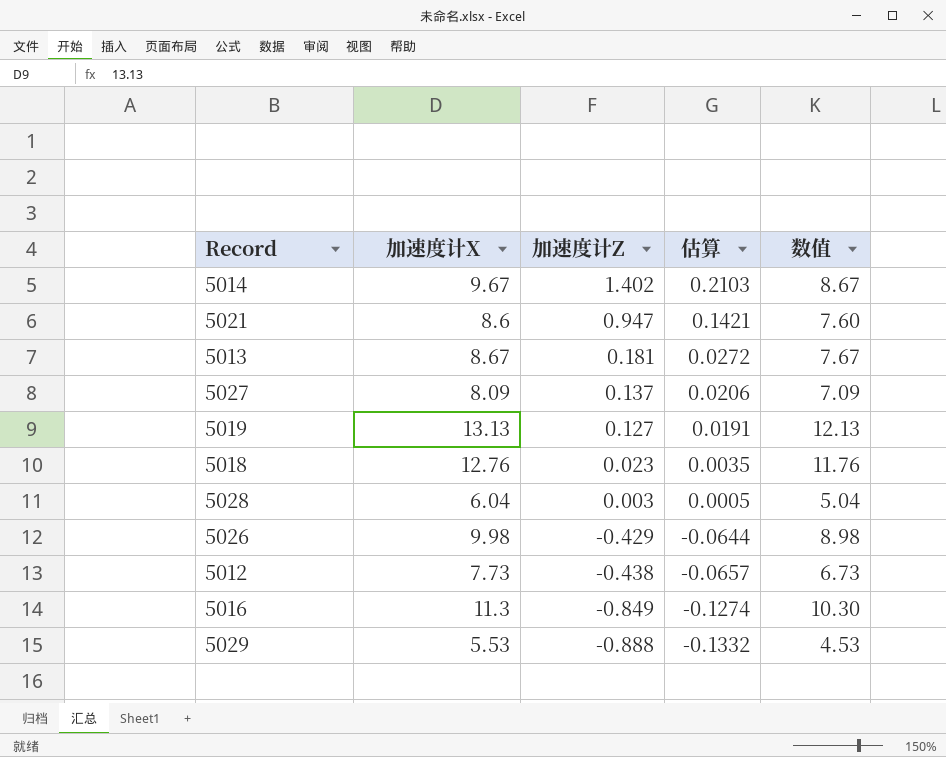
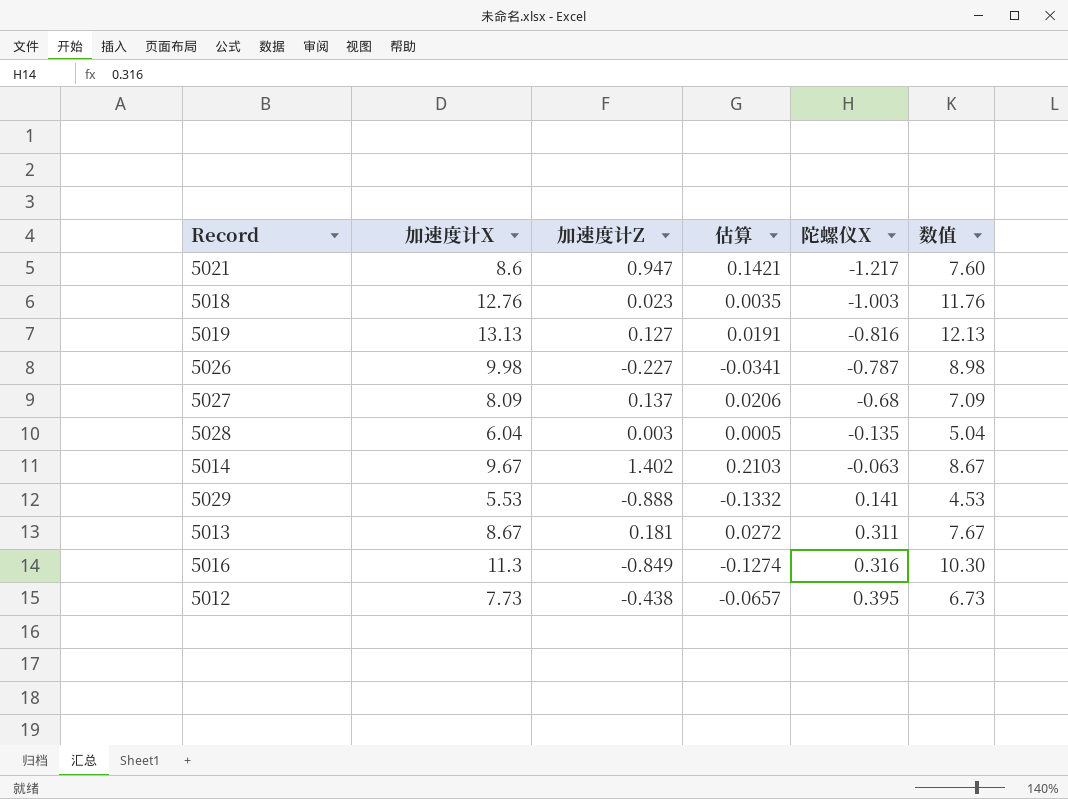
row order: 加速度计Z descending -> 陀螺仪X ascending
column 陀螺仪X | position: none -> 5
5026 | 加速度计Z: -0.429 -> -0.227
5026 | 估算: -0.0644 -> -0.0341

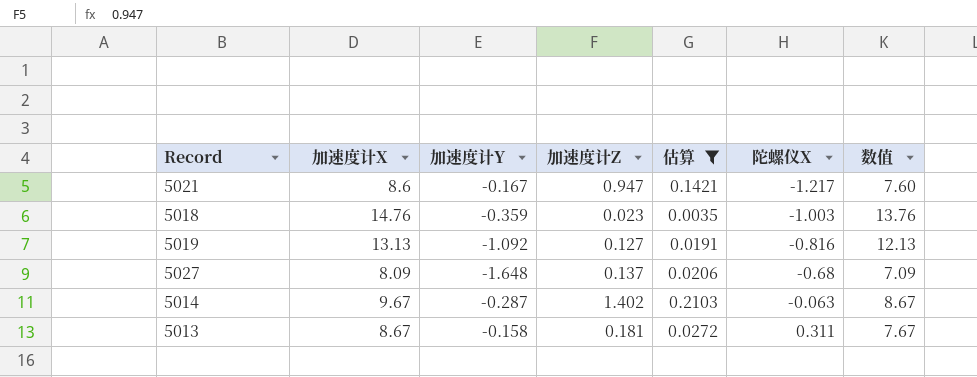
filter: none -> 估算 >= 0.0035
column 加速度计Y | position: none -> 3
5018 | 加速度计X: 12.76 -> 14.76
5018 | 数值: 11.76 -> 13.76

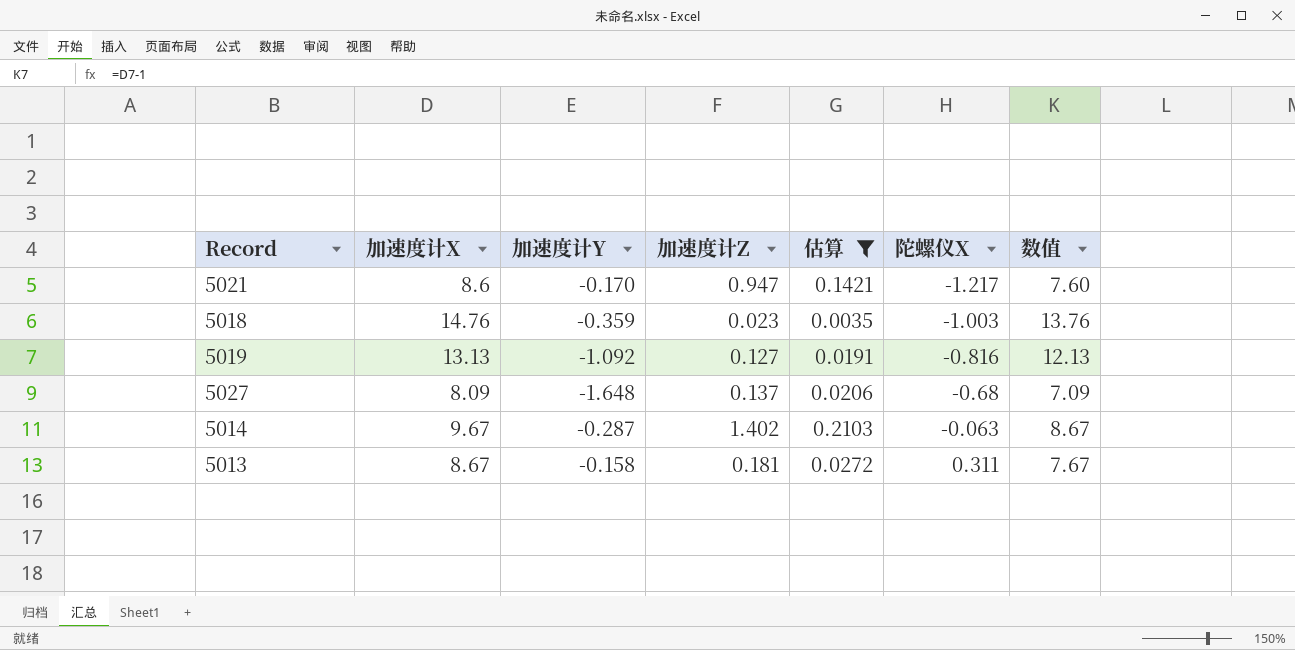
5021 | 加速度计Y: -0.167 -> -0.170

